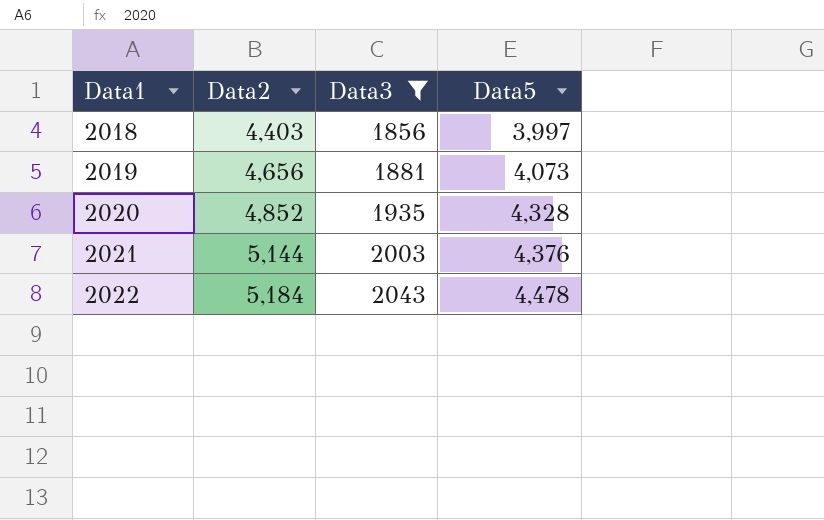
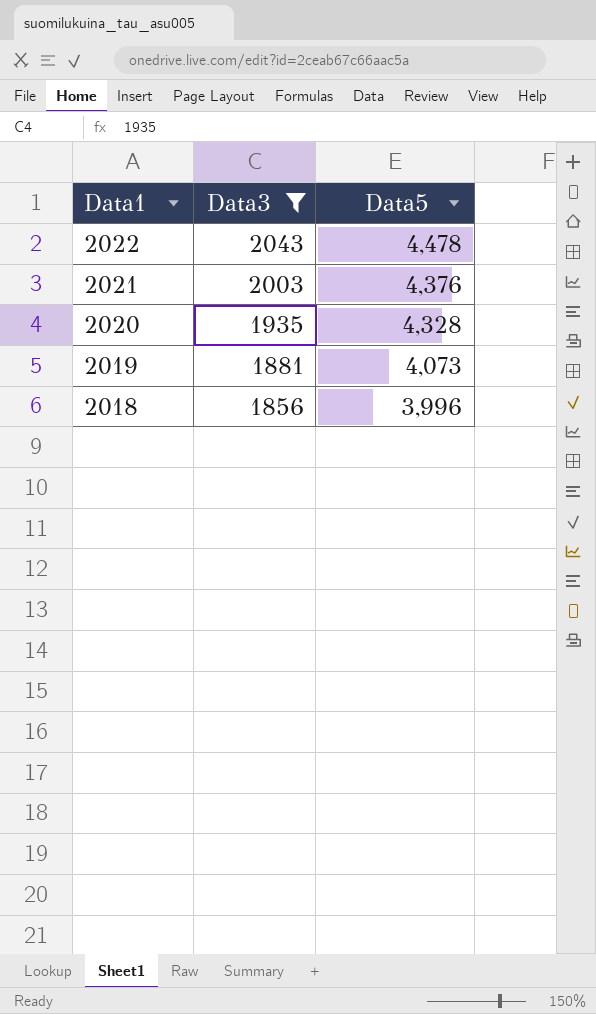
row order: Data1 ascending -> Data1 descending
column Data2 | position: 2 -> none
2018 | Data5: 3,997 -> 3,996

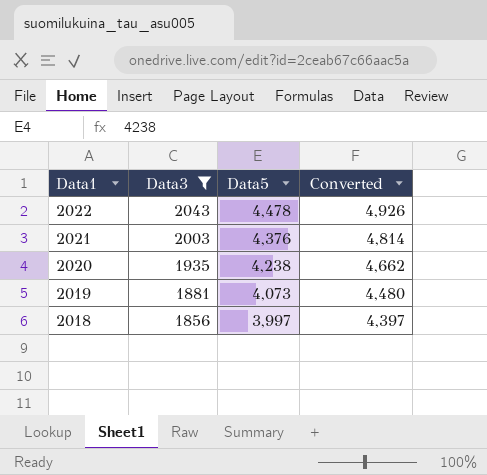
column Converted | formula: none -> [Data5] * 1.1
2020 | Data5: 4,328 -> 4,238
2018 | Data5: 3,996 -> 3,997

